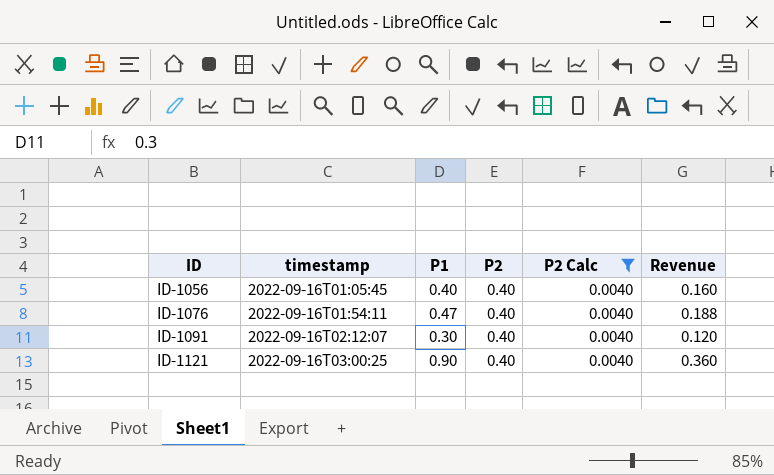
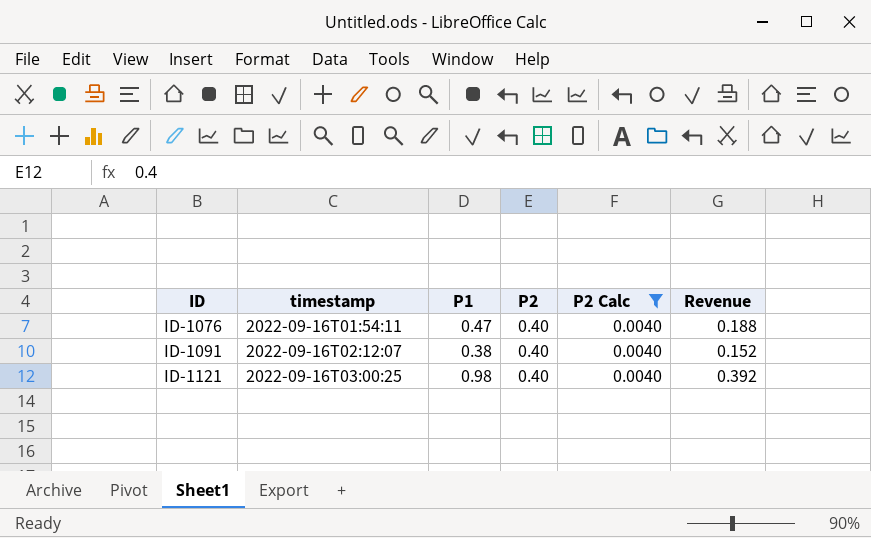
row ID-1056: 2022-09-16T01:05:45 | 0.40 | 0.40 | 0.0040 | 0.160 -> none
ID-1091 | P1: 0.30 -> 0.38
ID-1091 | Revenue: 0.120 -> 0.152
ID-1121 | P1: 0.90 -> 0.98
ID-1121 | Revenue: 0.360 -> 0.392

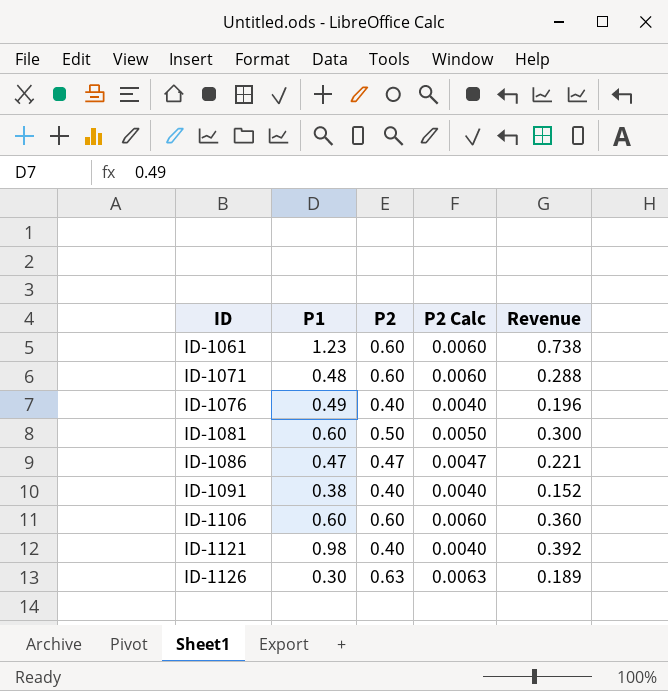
filter: P2 Calc = 0.0040 -> none
column timestamp | position: 2 -> none
ID-1076 | P1: 0.47 -> 0.49
ID-1076 | Revenue: 0.188 -> 0.196

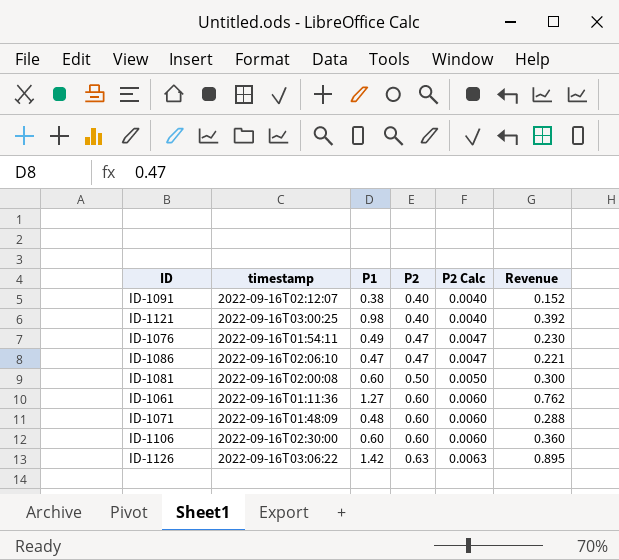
row order: ID ascending -> P2 ascending
column timestamp | position: none -> 2
ID-1076 | P2: 0.40 -> 0.47
ID-1076 | P2 Calc: 0.0040 -> 0.0047
ID-1076 | Revenue: 0.196 -> 0.230
ID-1061 | P1: 1.23 -> 1.27
ID-1061 | Revenue: 0.738 -> 0.762
ID-1126 | P1: 0.30 -> 1.42
ID-1126 | Revenue: 0.189 -> 0.895

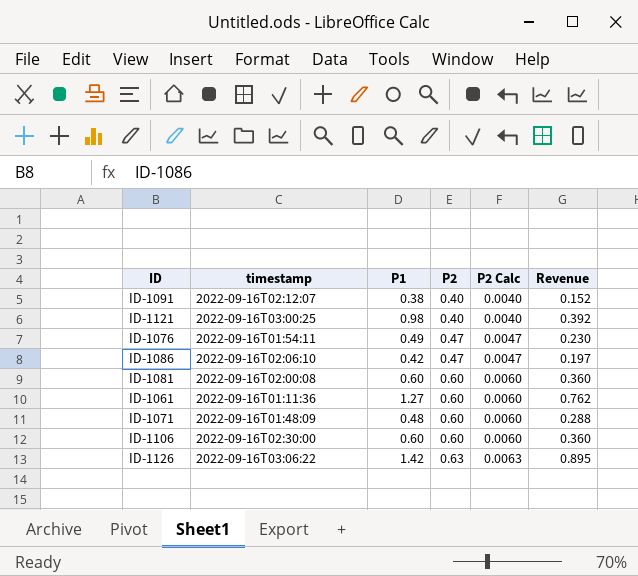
ID-1086 | P1: 0.47 -> 0.42
ID-1086 | Revenue: 0.221 -> 0.197
ID-1081 | P2: 0.50 -> 0.60
ID-1081 | P2 Calc: 0.0050 -> 0.0060
ID-1081 | Revenue: 0.300 -> 0.360

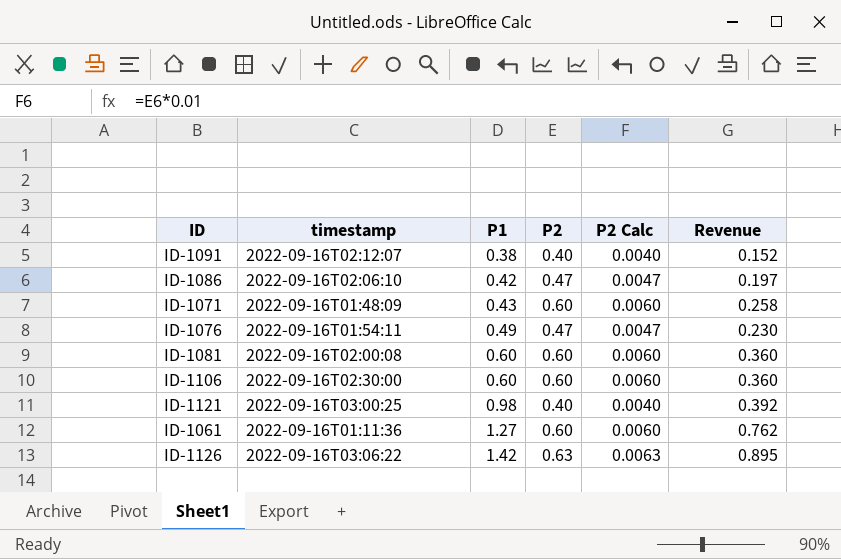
row order: P2 ascending -> P1 ascending
ID-1071 | P1: 0.48 -> 0.43
ID-1071 | Revenue: 0.288 -> 0.258

